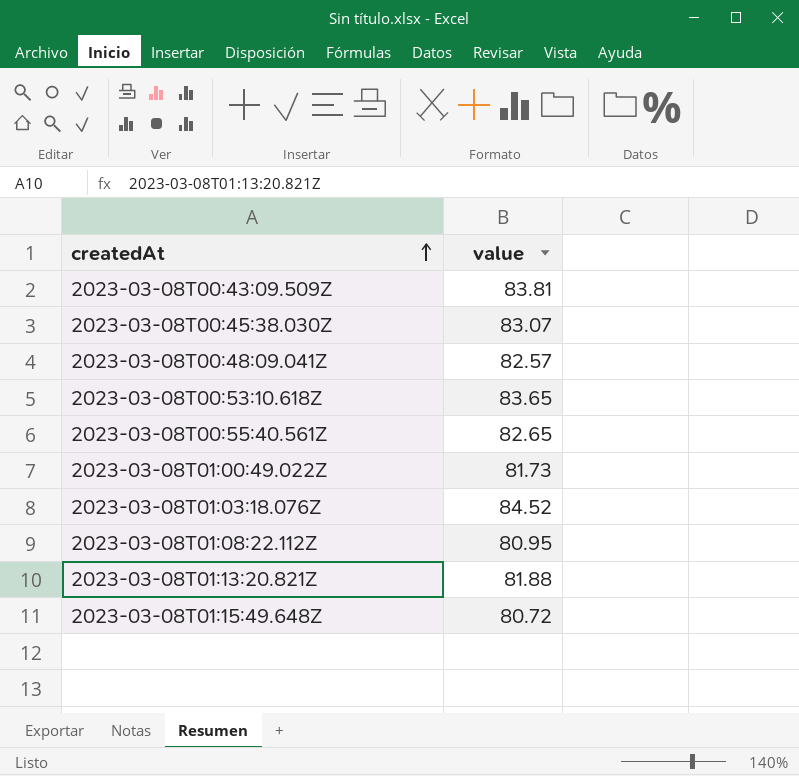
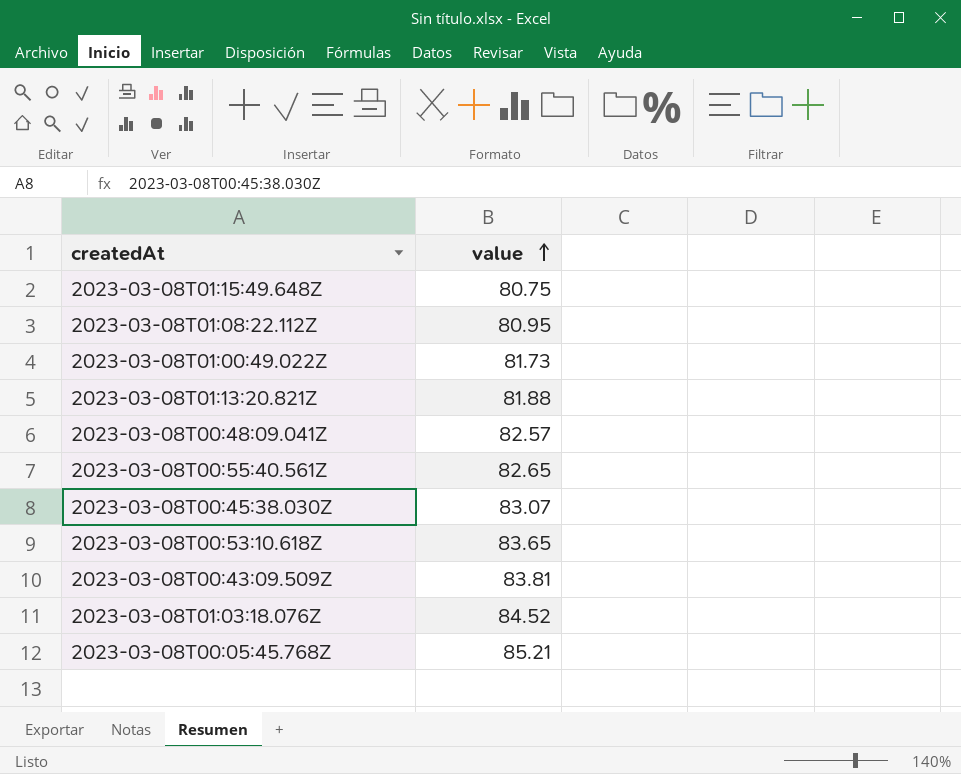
row order: createdAt ascending -> value ascending
2023-03-08T01:15:49.648Z | value: 80.72 -> 80.75
row 2023-03-08T00:05:45.768Z: none -> 85.21

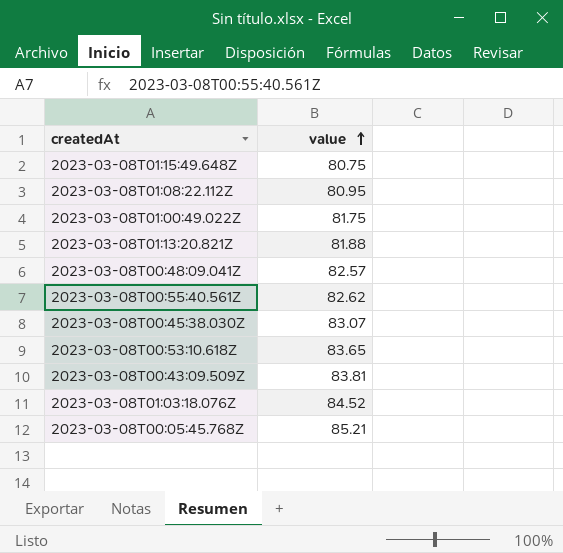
2023-03-08T01:00:49.022Z | value: 81.73 -> 81.75
2023-03-08T00:55:40.561Z | value: 82.65 -> 82.62

